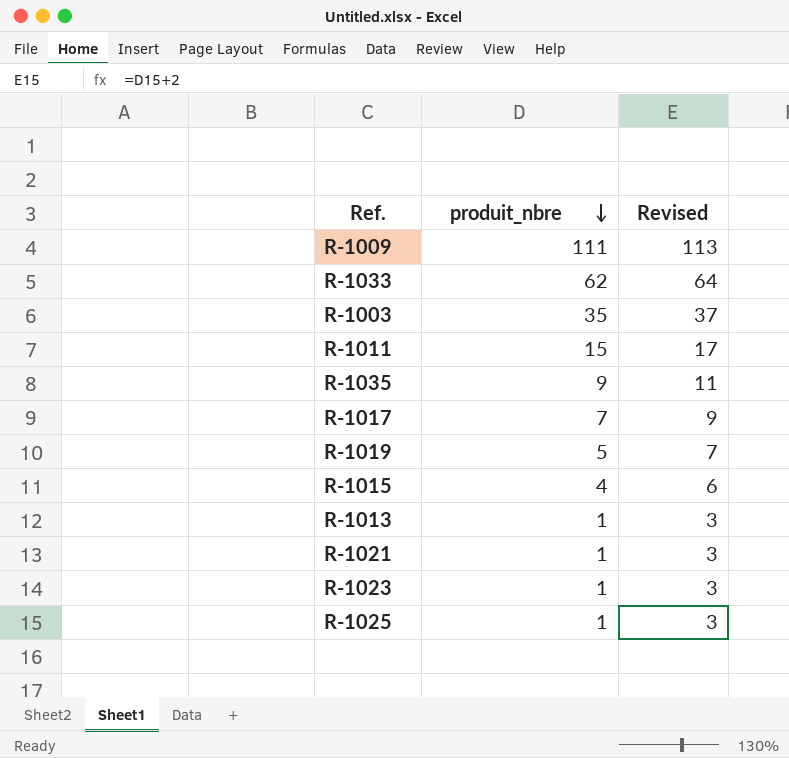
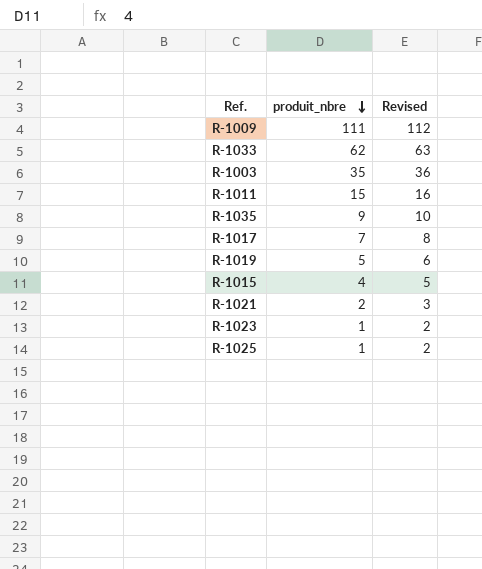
column Revised | formula: [produit_nbre] + 2 -> [produit_nbre] + 1
row R-1013: 1 | 3 -> none
R-1021 | produit_nbre: 1 -> 2

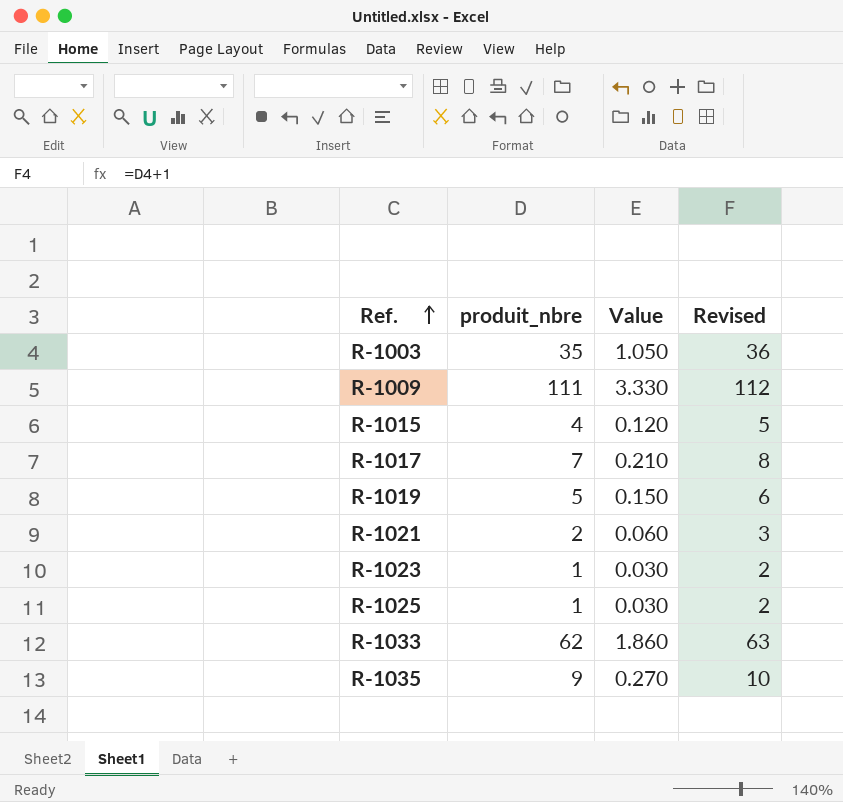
row order: produit_nbre descending -> Ref. ascending
column Value | formula: none -> [produit_nbre] * 0.03
row R-1011: 15 | 16 -> none

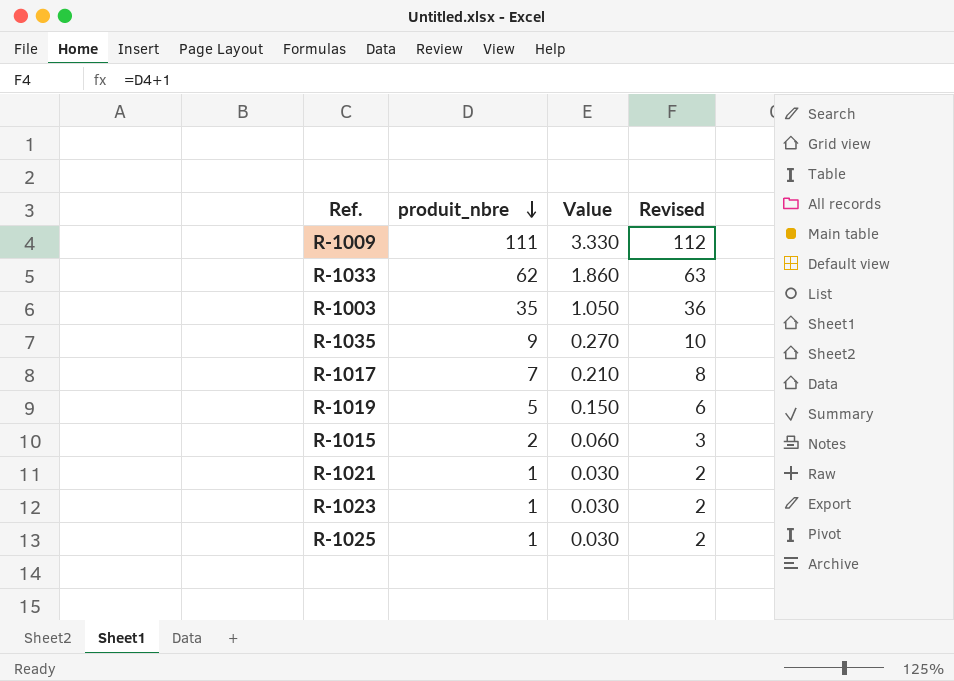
row order: Ref. ascending -> produit_nbre descending
R-1015 | produit_nbre: 4 -> 2
R-1015 | Value: 0.120 -> 0.060
R-1015 | Revised: 5 -> 3
R-1021 | produit_nbre: 2 -> 1
R-1021 | Value: 0.060 -> 0.030
R-1021 | Revised: 3 -> 2

